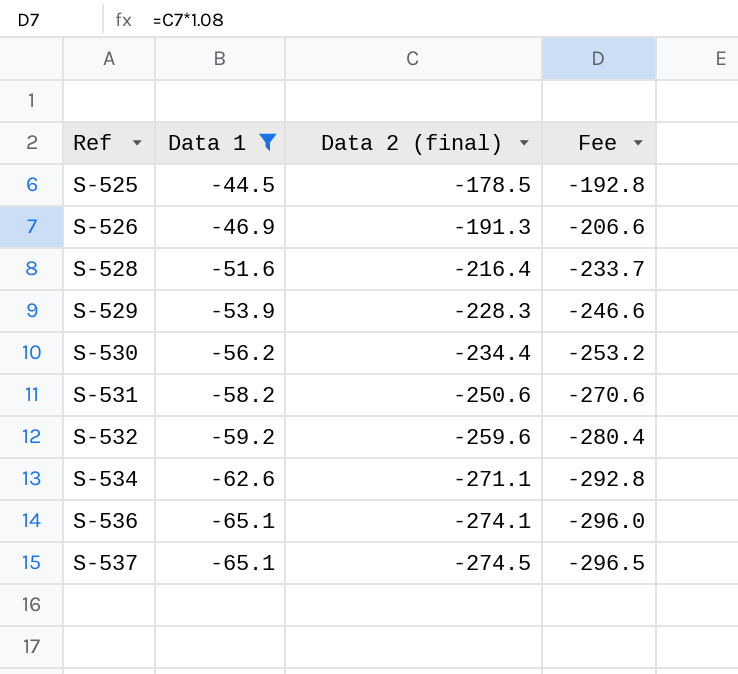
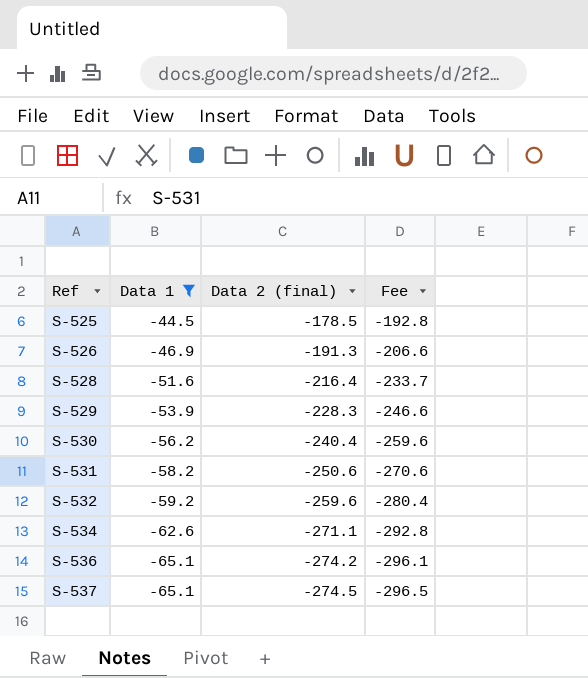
S-530 | Data 2 (final): -234.4 -> -240.4
S-530 | Fee: -253.2 -> -259.6
S-536 | Data 2 (final): -274.1 -> -274.2
S-536 | Fee: -296.0 -> -296.1

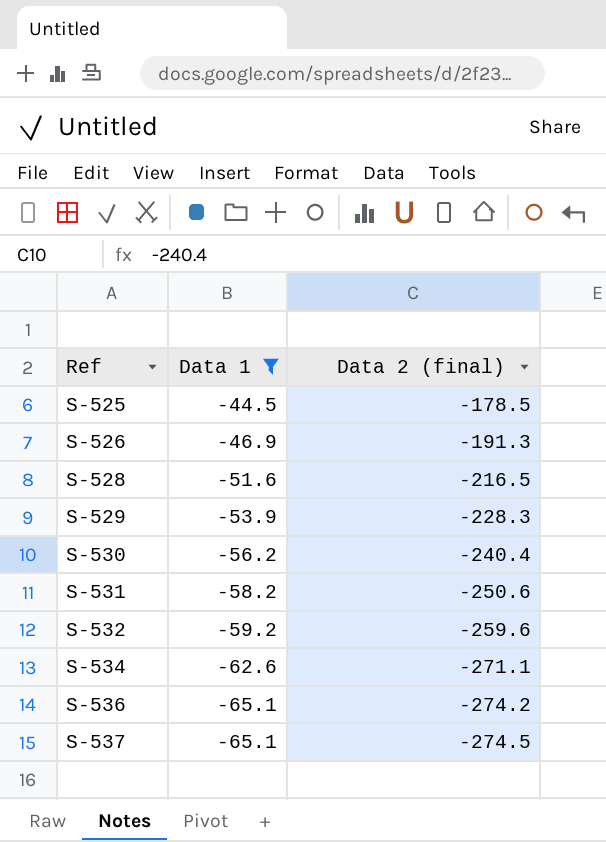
column Fee | formula: [Data 2 (final)] * 1.08 -> none
S-528 | Data 2 (final): -216.4 -> -216.5

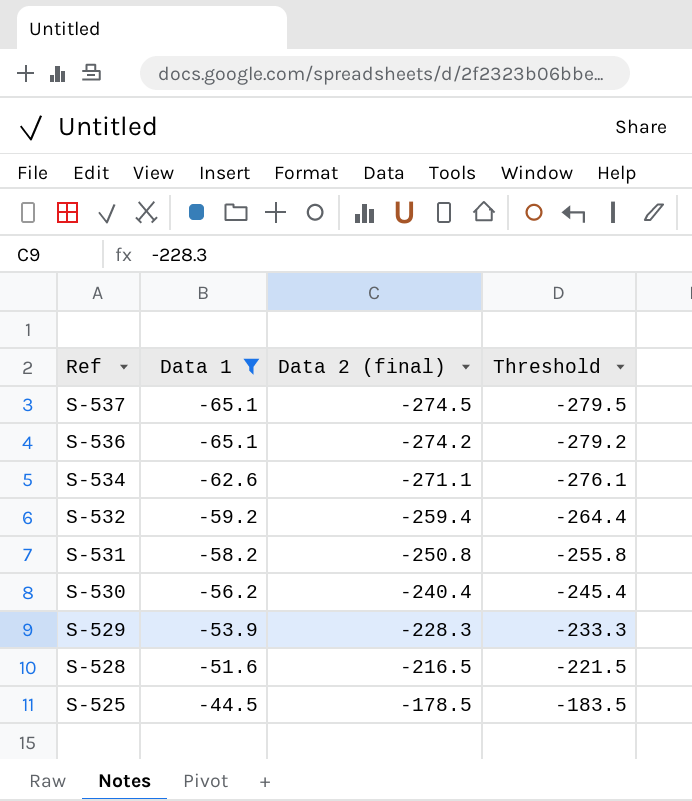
row order: Ref ascending -> Ref descending
column Threshold | formula: none -> [Data 2 (final)] - 5
row S-526: -46.9 | -191.3 -> none
S-532 | Data 2 (final): -259.6 -> -259.4
S-531 | Data 2 (final): -250.6 -> -250.8

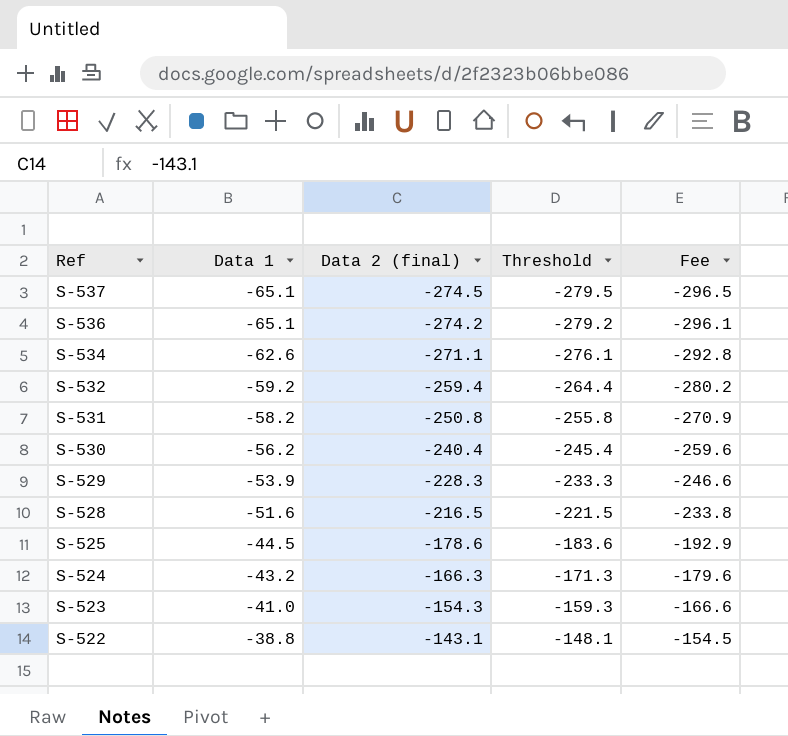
filter: Data 1 <= -44.5 -> none
column Fee | formula: none -> [Data 2 (final)] * 1.08
S-525 | Data 2 (final): -178.5 -> -178.6
S-525 | Threshold: -183.5 -> -183.6

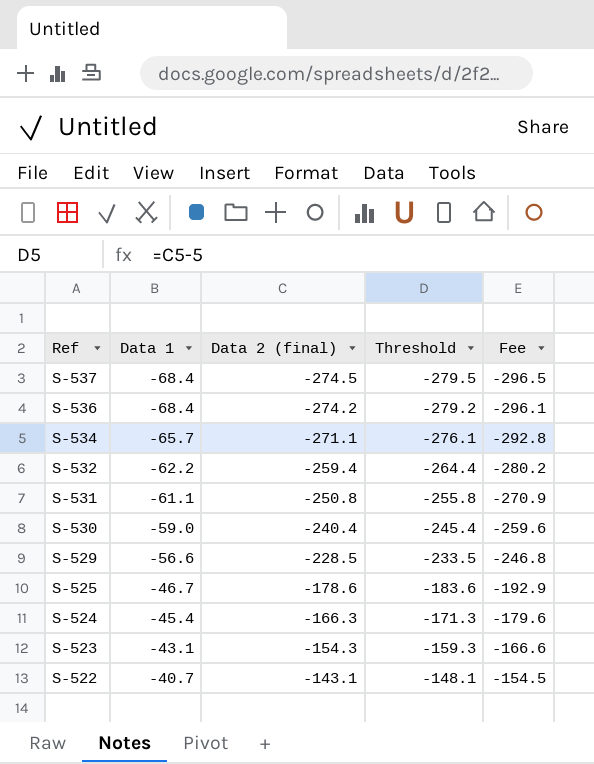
row S-528: -51.6 | -216.5 | -221.5 | -233.8 -> none
S-537 | Data 1: -65.1 -> -68.4
S-536 | Data 1: -65.1 -> -68.4
S-534 | Data 1: -62.6 -> -65.7
S-532 | Data 1: -59.2 -> -62.2
S-531 | Data 1: -58.2 -> -61.1
S-530 | Data 1: -56.2 -> -59.0
S-529 | Data 1: -53.9 -> -56.6
S-529 | Data 2 (final): -228.3 -> -228.5
S-529 | Threshold: -233.3 -> -233.5
S-529 | Fee: -246.6 -> -246.8
S-525 | Data 1: -44.5 -> -46.7
S-524 | Data 1: -43.2 -> -45.4
S-523 | Data 1: -41.0 -> -43.1
S-522 | Data 1: -38.8 -> -40.7

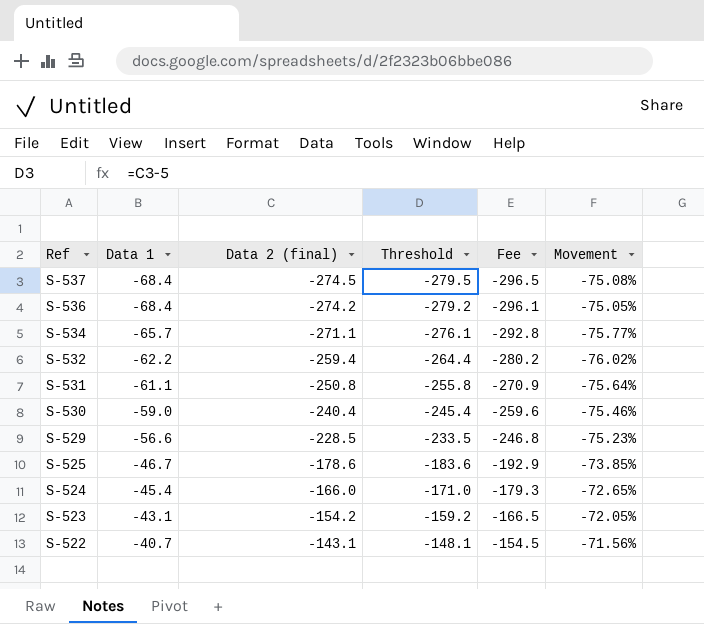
column Movement | formula: none -> ([Data 1] - [Data 2 (final)]) / [Data 2 (final)]
S-524 | Data 2 (final): -166.3 -> -166.0
S-524 | Threshold: -171.3 -> -171.0
S-524 | Fee: -179.6 -> -179.3
S-523 | Data 2 (final): -154.3 -> -154.2
S-523 | Threshold: -159.3 -> -159.2
S-523 | Fee: -166.6 -> -166.5

